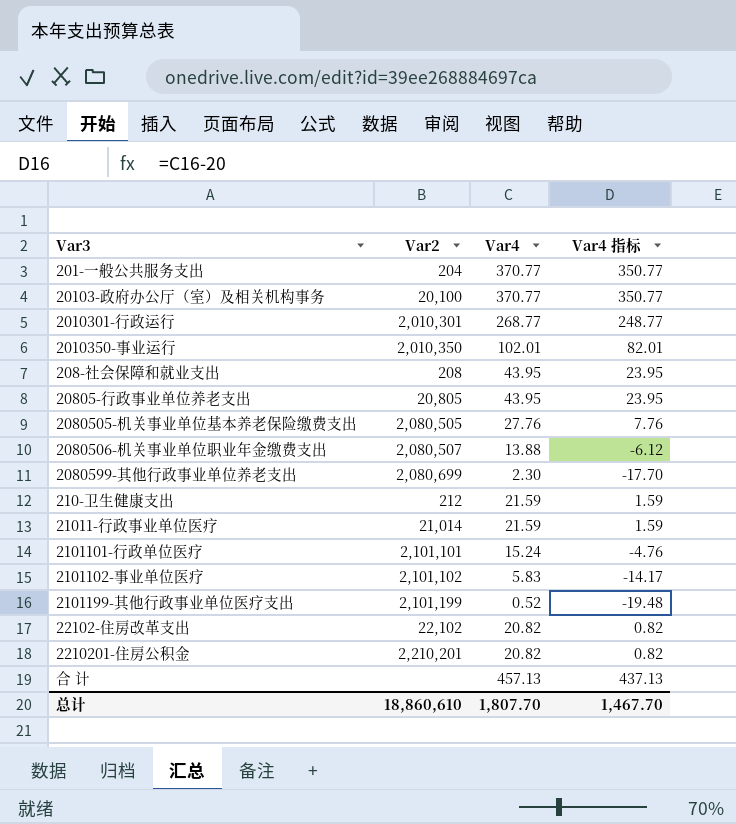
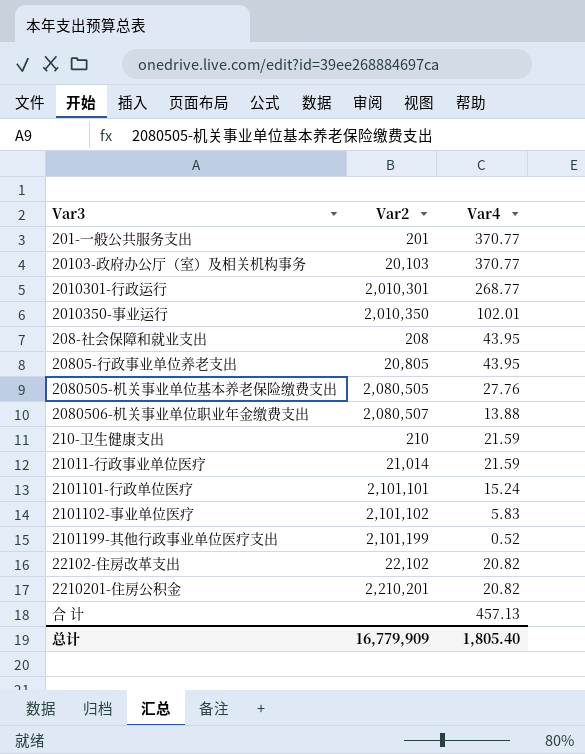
column Var4 指标 | formula: [Var4] - 20 -> none
row 2080599-其他行政事业单位养老支出: 2,080,699 | 2.30 | -17.70 -> none
201-一般公共服务支出 | Var2: 204 -> 201
20103-政府办公厅（室）及相关机构事务 | Var2: 20,100 -> 20,103
210-卫生健康支出 | Var2: 212 -> 210
总计 | Var2: 18,860,610 -> 16,779,909
总计 | Var4: 1,807.70 -> 1,805.40

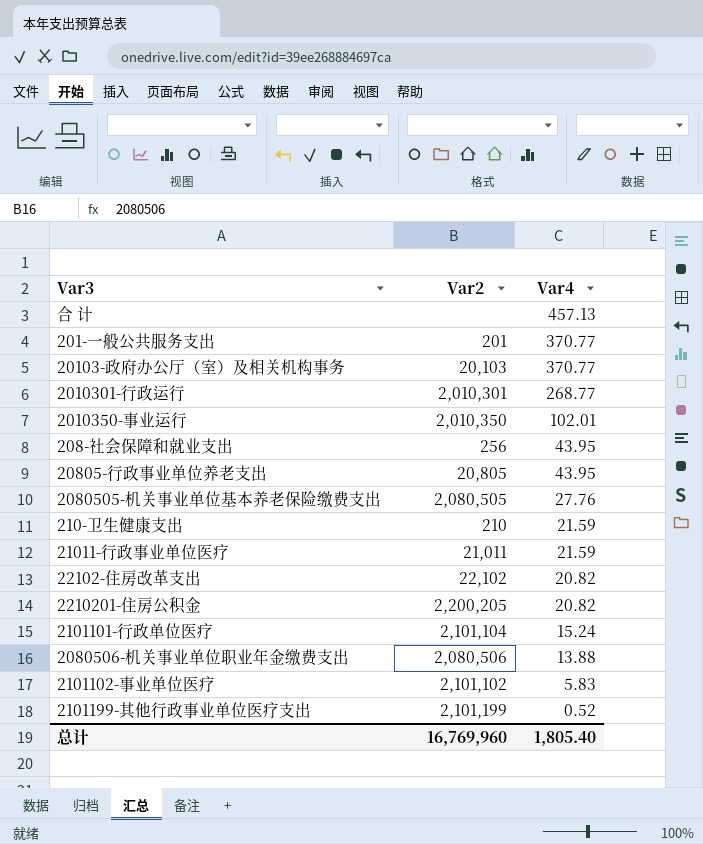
row order: none -> Var4 descending
208-社会保障和就业支出 | Var2: 208 -> 256
21011-行政事业单位医疗 | Var2: 21,014 -> 21,011
2210201-住房公积金 | Var2: 2,210,201 -> 2,200,205
2101101-行政单位医疗 | Var2: 2,101,101 -> 2,101,104
2080506-机关事业单位职业年金缴费支出 | Var2: 2,080,507 -> 2,080,506
总计 | Var2: 16,779,909 -> 16,769,960

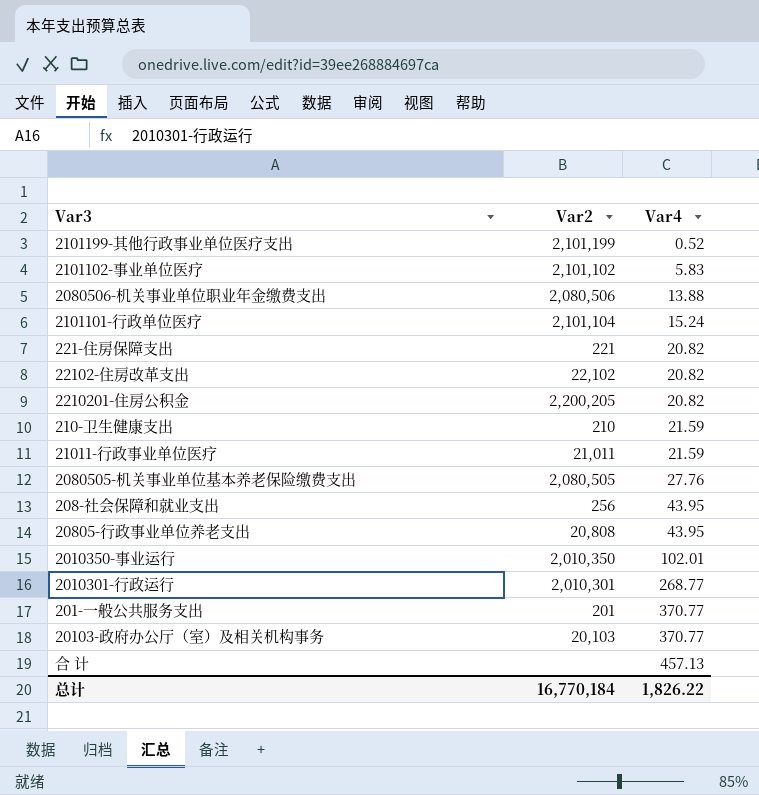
row order: Var4 descending -> Var4 ascending
row 221-住房保障支出: none -> 221 | 20.82
20805-行政事业单位养老支出 | Var2: 20,805 -> 20,808
总计 | Var2: 16,769,960 -> 16,770,184
总计 | Var4: 1,805.40 -> 1,826.22

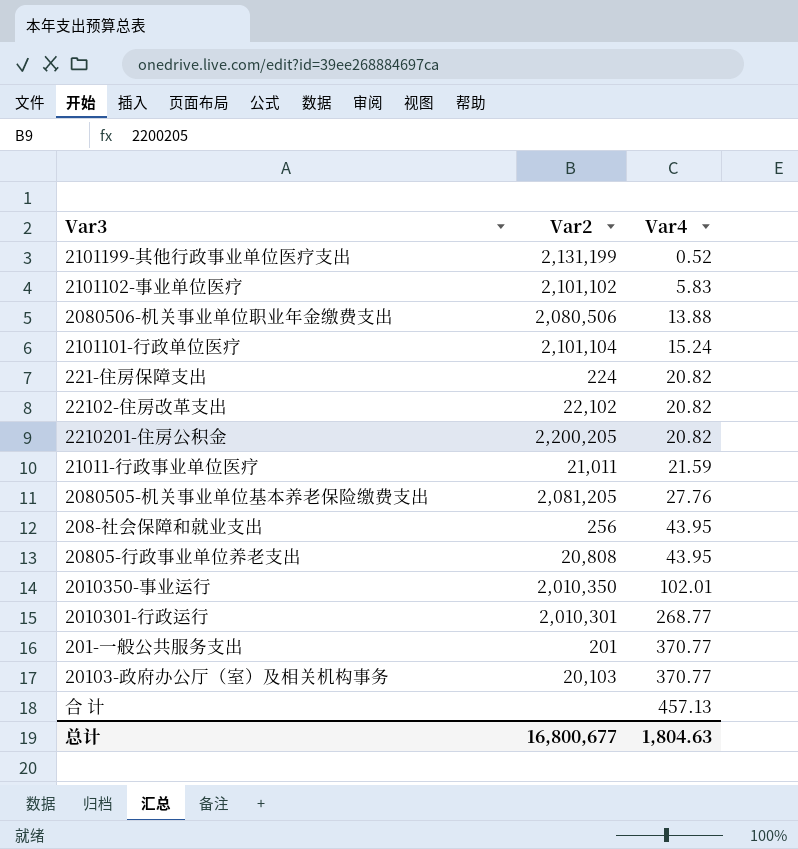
row 210-卫生健康支出: 210 | 21.59 -> none
2101199-其他行政事业单位医疗支出 | Var2: 2,101,199 -> 2,131,199
221-住房保障支出 | Var2: 221 -> 224
2080505-机关事业单位基本养老保险缴费支出 | Var2: 2,080,505 -> 2,081,205
总计 | Var2: 16,770,184 -> 16,800,677
总计 | Var4: 1,826.22 -> 1,804.63

